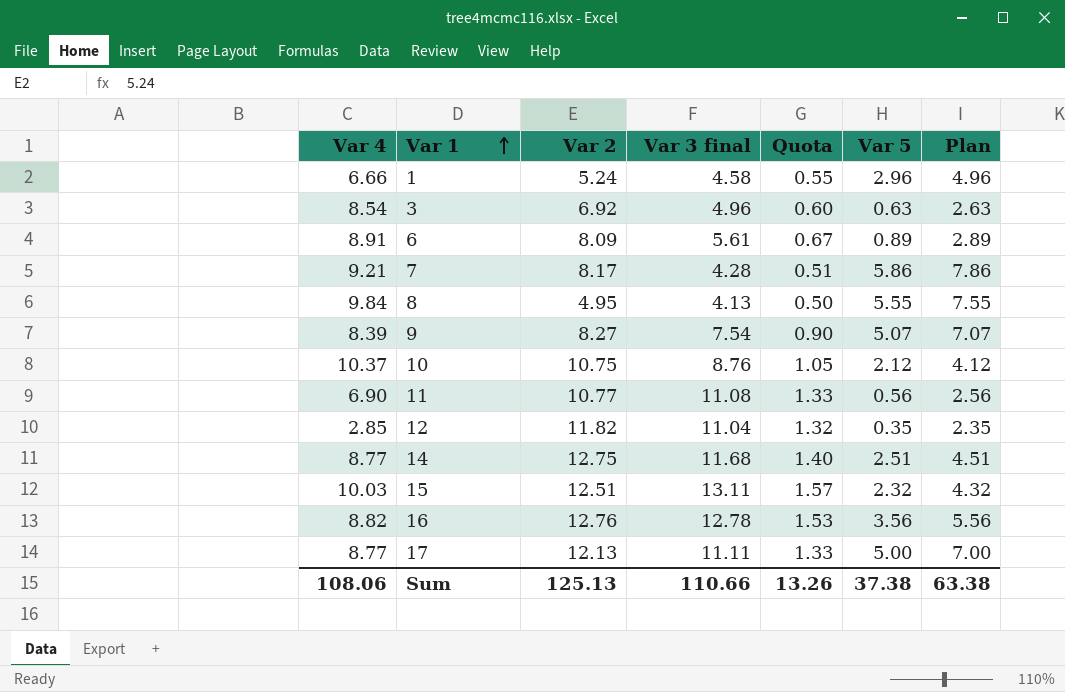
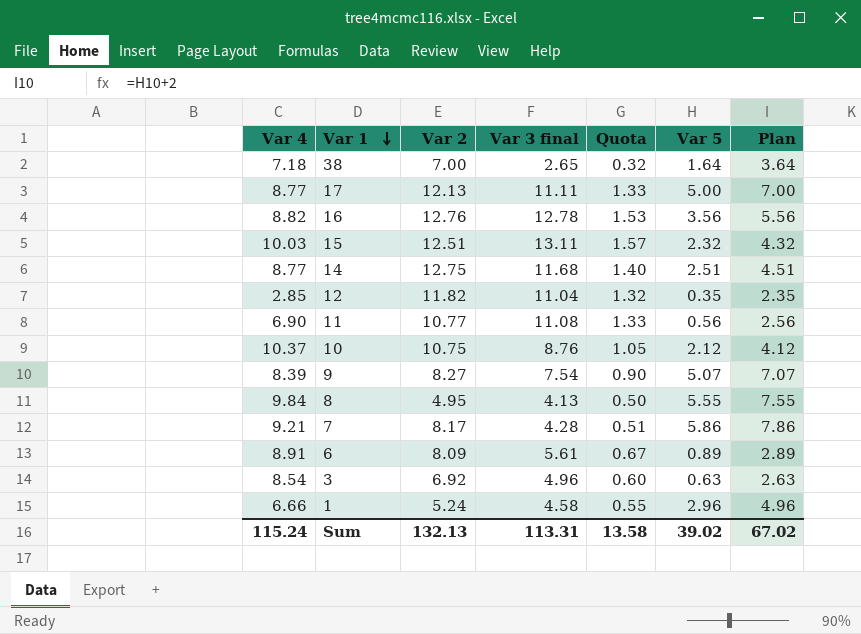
row order: Var 1 ascending -> Var 1 descending
row 38: none -> 7.18 | 7.00 | 2.65 | 0.32 | 1.64 | 3.64
Sum | Var 4: 108.06 -> 115.24
Sum | Var 2: 125.13 -> 132.13
Sum | Var 3 final: 110.66 -> 113.31
Sum | Quota: 13.26 -> 13.58
Sum | Var 5: 37.38 -> 39.02
Sum | Plan: 63.38 -> 67.02

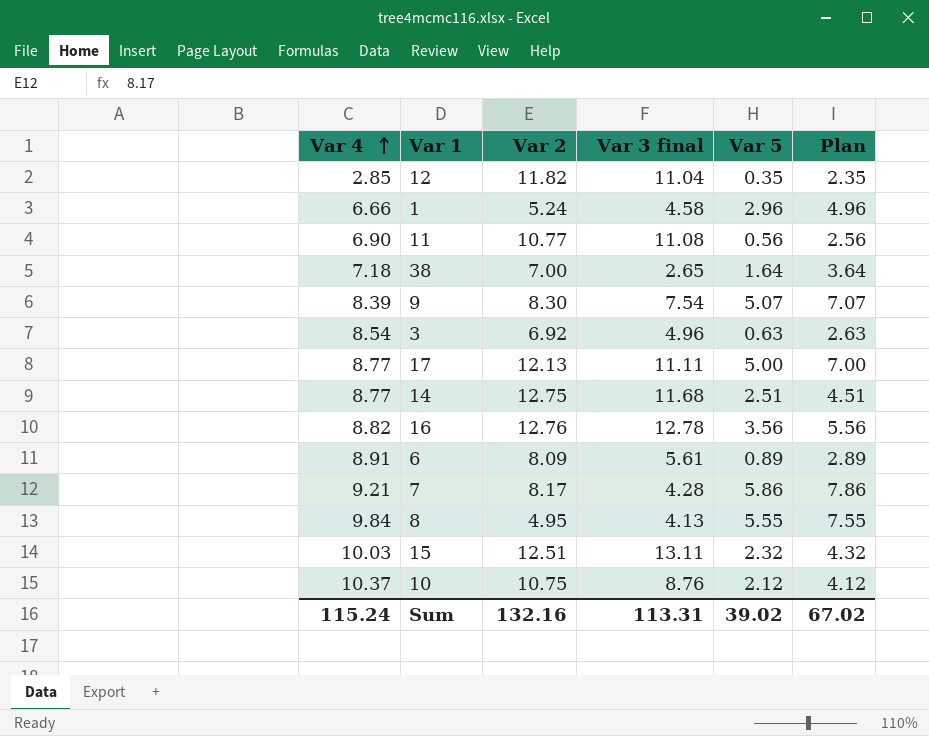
row order: Var 1 descending -> Var 4 ascending
column Quota | formula: [Var 3 final] * 0.12 -> none
9 | Var 2: 8.27 -> 8.30
Sum | Var 2: 132.13 -> 132.16

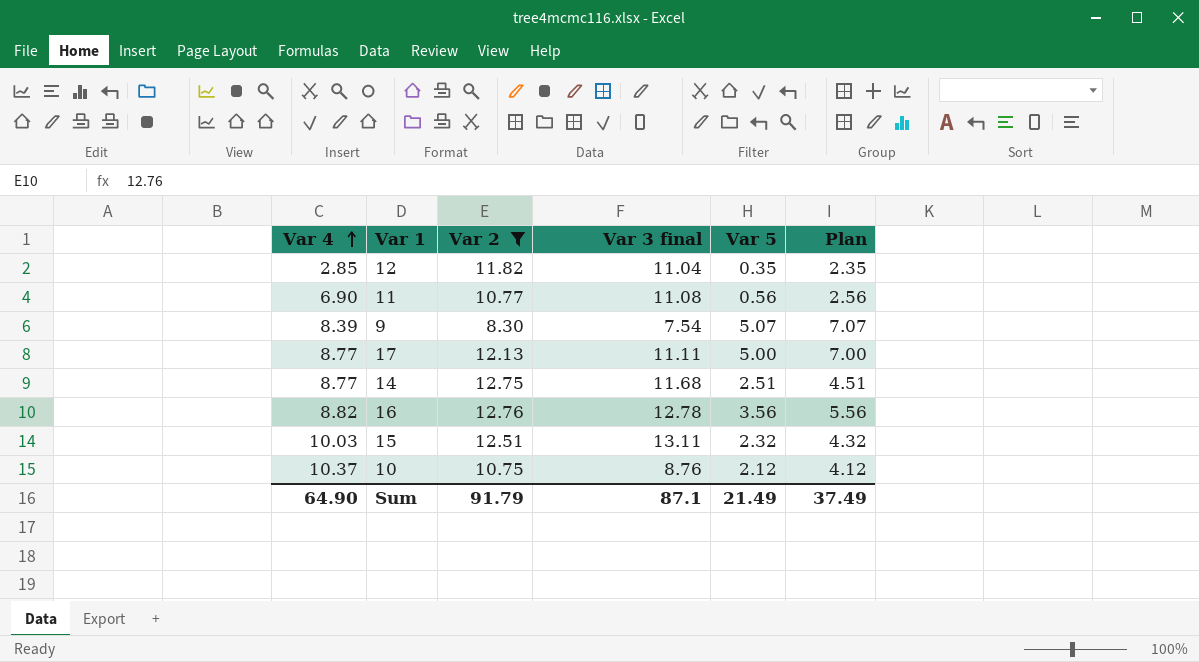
filter: none -> Var 2 >= 8.30
Sum | Var 4: 115.24 -> 64.90
Sum | Var 2: 132.16 -> 91.79
Sum | Var 3 final: 113.31 -> 87.1
Sum | Var 5: 39.02 -> 21.49
Sum | Plan: 67.02 -> 37.49

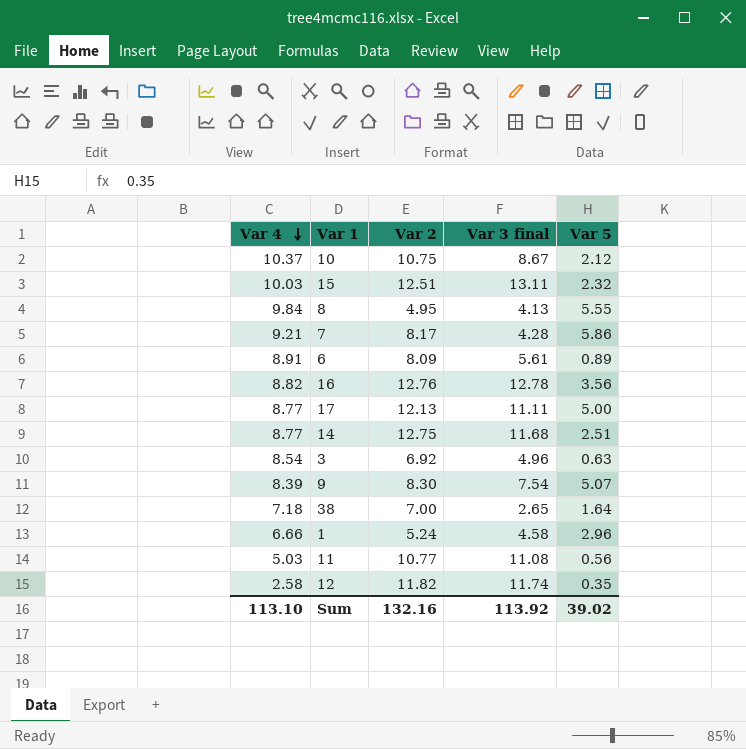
filter: Var 2 >= 8.30 -> none
row order: Var 4 ascending -> Var 4 descending
column Plan | formula: [Var 5] + 2 -> none
10 | Var 3 final: 8.76 -> 8.67
11 | Var 4: 6.90 -> 5.03
12 | Var 4: 2.85 -> 2.58
12 | Var 3 final: 11.04 -> 11.74
Sum | Var 4: 64.90 -> 113.10
Sum | Var 2: 91.79 -> 132.16
Sum | Var 3 final: 87.1 -> 113.92
Sum | Var 5: 21.49 -> 39.02

